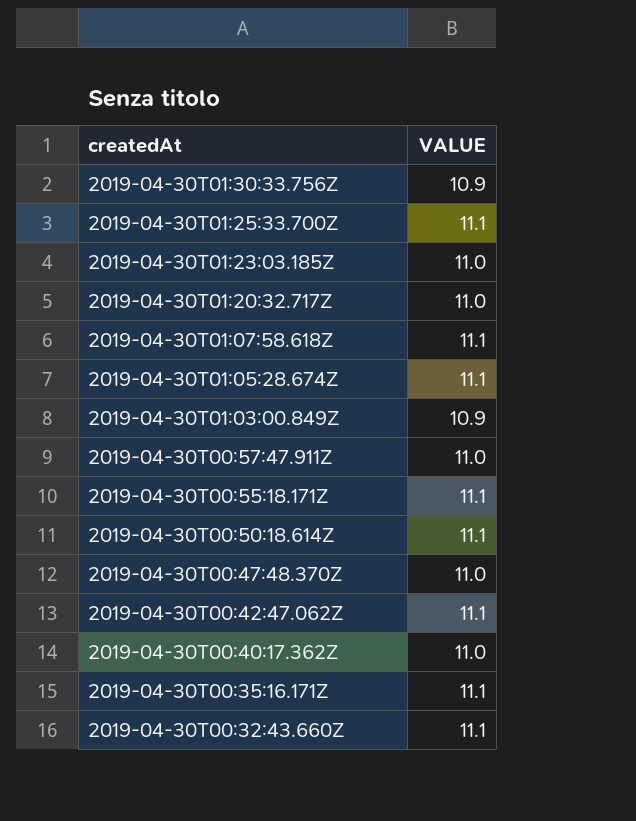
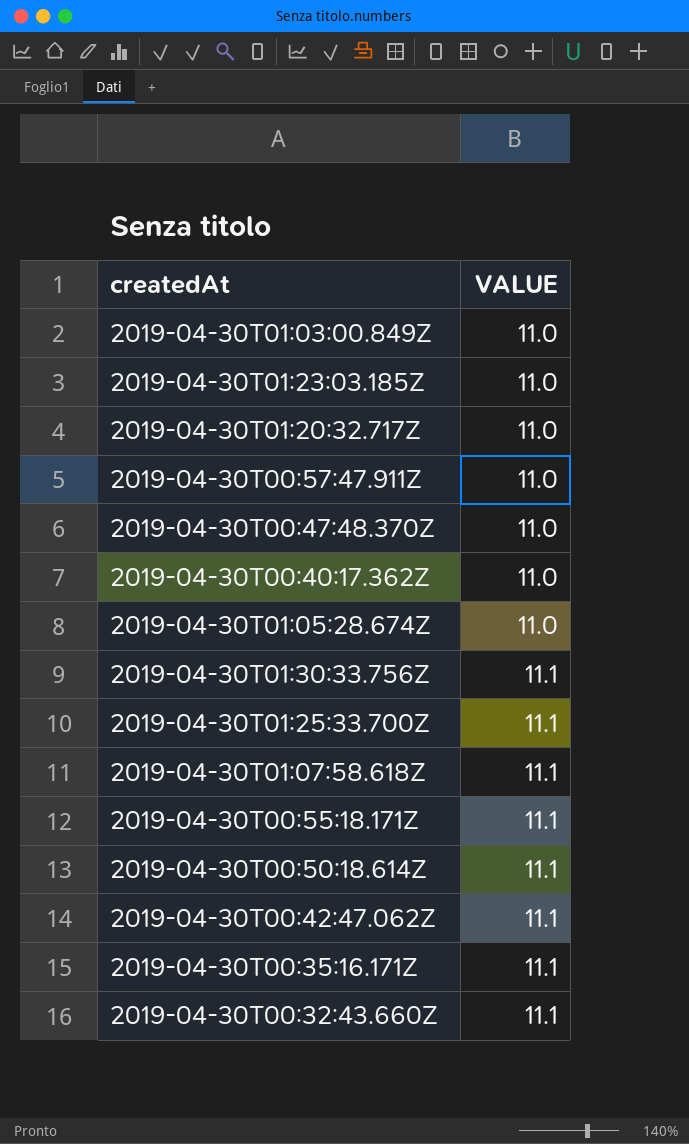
row order: createdAt descending -> VALUE ascending
2019-04-30T01:03:00.849Z | VALUE: 10.9 -> 11.0
2019-04-30T01:05:28.674Z | VALUE: 11.1 -> 11.0
2019-04-30T01:30:33.756Z | VALUE: 10.9 -> 11.1

